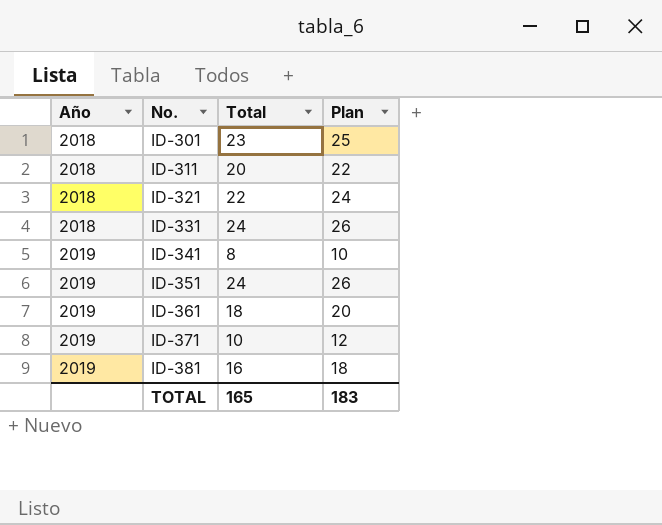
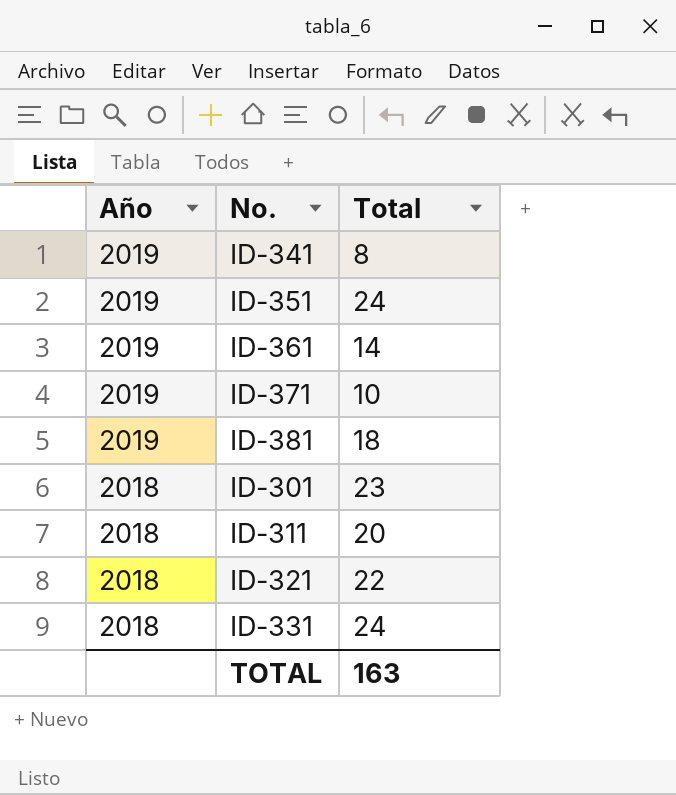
row order: Año ascending -> Año descending
column Plan | formula: [Total] + 2 -> none
ID-361 | Total: 18 -> 14
ID-381 | Total: 16 -> 18
TOTAL | Total: 165 -> 163

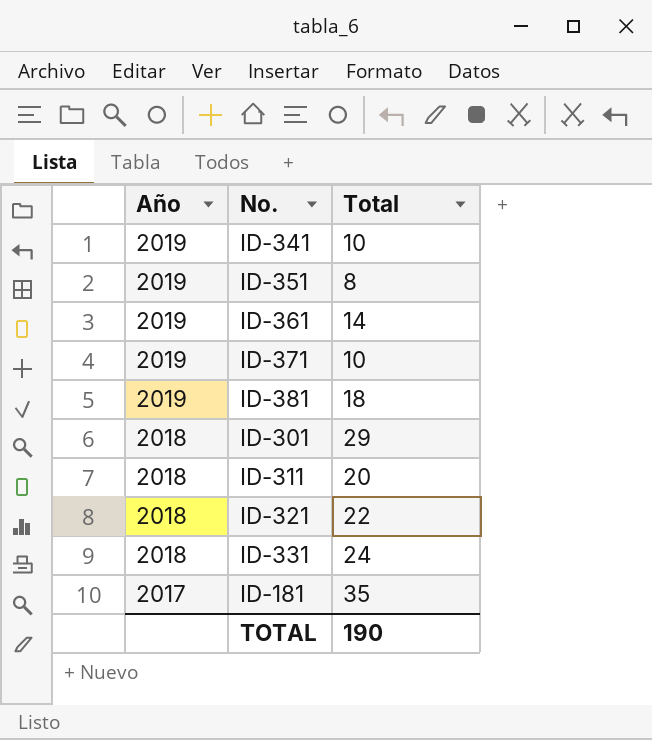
ID-341 | Total: 8 -> 10
ID-351 | Total: 24 -> 8
ID-301 | Total: 23 -> 29
row ID-181: none -> 2017 | 35
TOTAL | Total: 163 -> 190

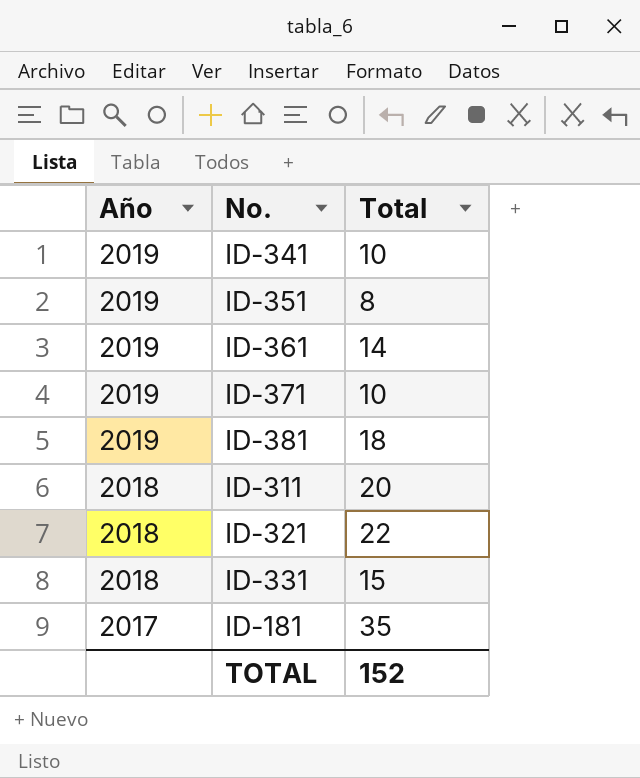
row ID-301: 2018 | 29 -> none
ID-331 | Total: 24 -> 15
TOTAL | Total: 190 -> 152

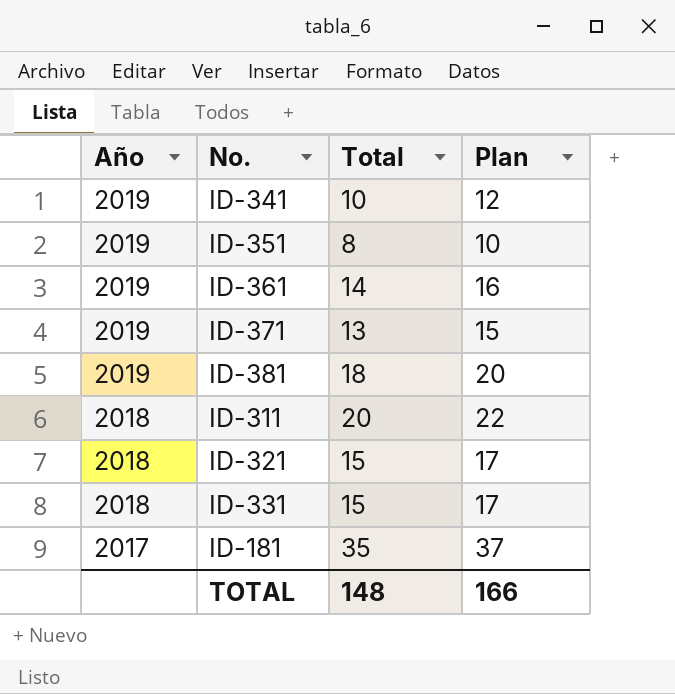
column Plan | formula: none -> [Total] + 2
ID-371 | Total: 10 -> 13
ID-321 | Total: 22 -> 15
TOTAL | Total: 152 -> 148

